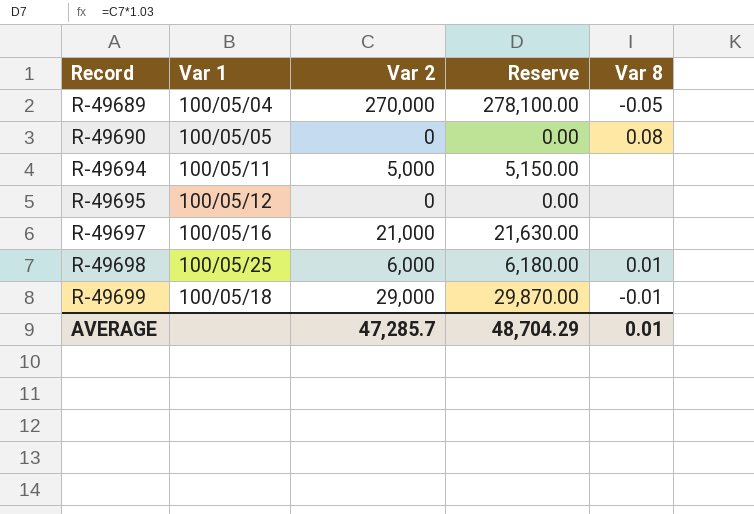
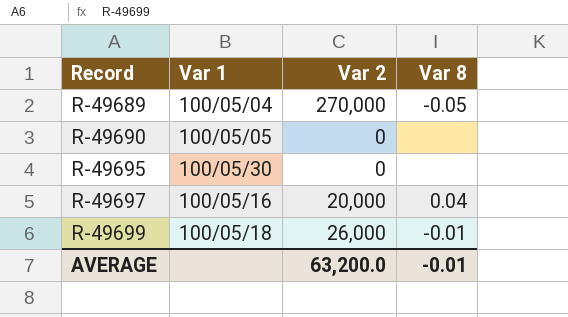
column Reserve | formula: [Var 2] * 1.03 -> none
row R-49694: 100/05/11 | 5,000 | 5,150.00 | none -> none
row R-49698: 100/05/25 | 6,000 | 6,180.00 | 0.01 -> none
R-49690 | Var 8: 0.08 -> none
R-49695 | Var 1: 100/05/12 -> 100/05/30
R-49697 | Var 2: 21,000 -> 20,000
R-49697 | Var 8: none -> 0.04
R-49699 | Var 2: 29,000 -> 26,000
AVERAGE | Var 2: 47,285.7 -> 63,200.0
AVERAGE | Var 8: 0.01 -> -0.01

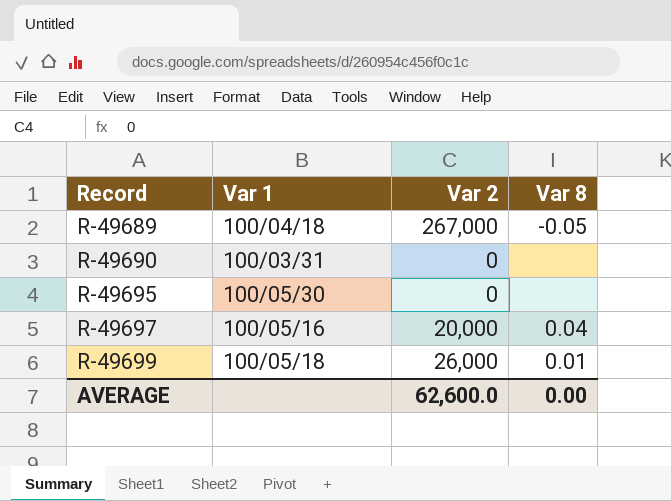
R-49689 | Var 1: 100/05/04 -> 100/04/18
R-49689 | Var 2: 270,000 -> 267,000
R-49690 | Var 1: 100/05/05 -> 100/03/31
R-49699 | Var 8: -0.01 -> 0.01
AVERAGE | Var 2: 63,200.0 -> 62,600.0
AVERAGE | Var 8: -0.01 -> 0.00

